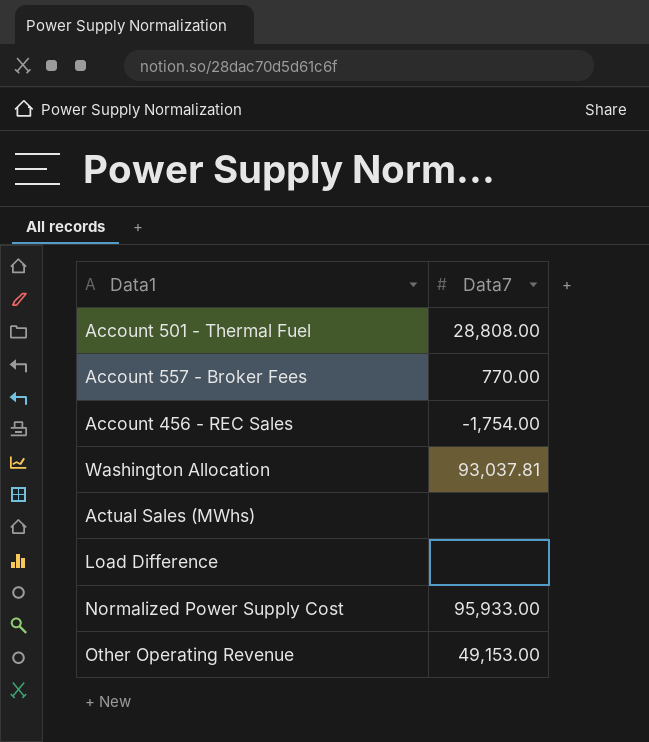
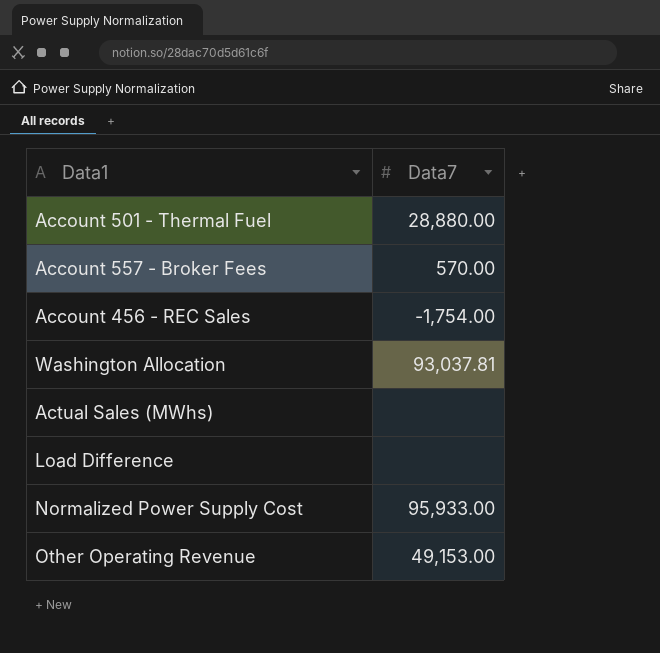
Account 501 - Thermal Fuel | Data7: 28,808.00 -> 28,880.00
Account 557 - Broker Fees | Data7: 770.00 -> 570.00

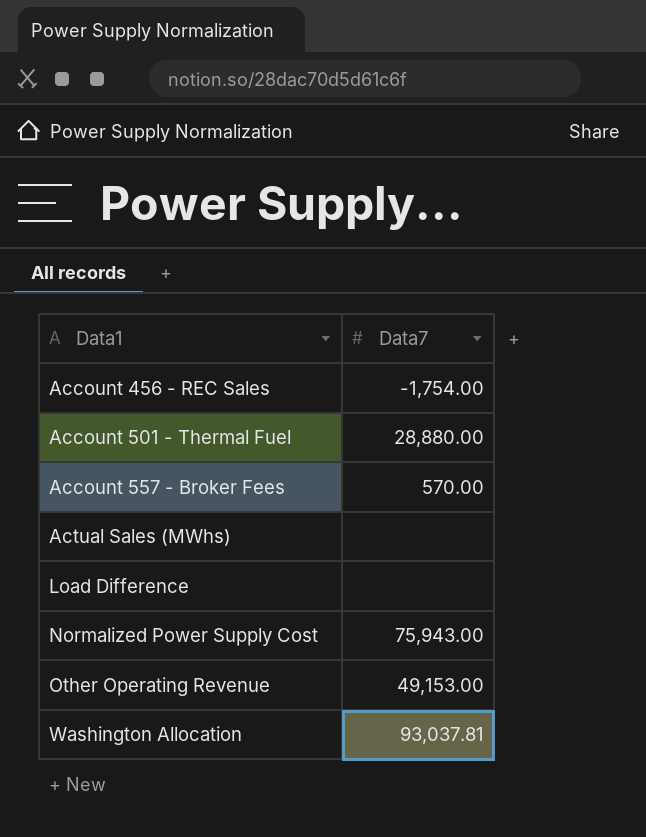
row order: none -> Data1 ascending
Normalized Power Supply Cost | Data7: 95,933.00 -> 75,943.00

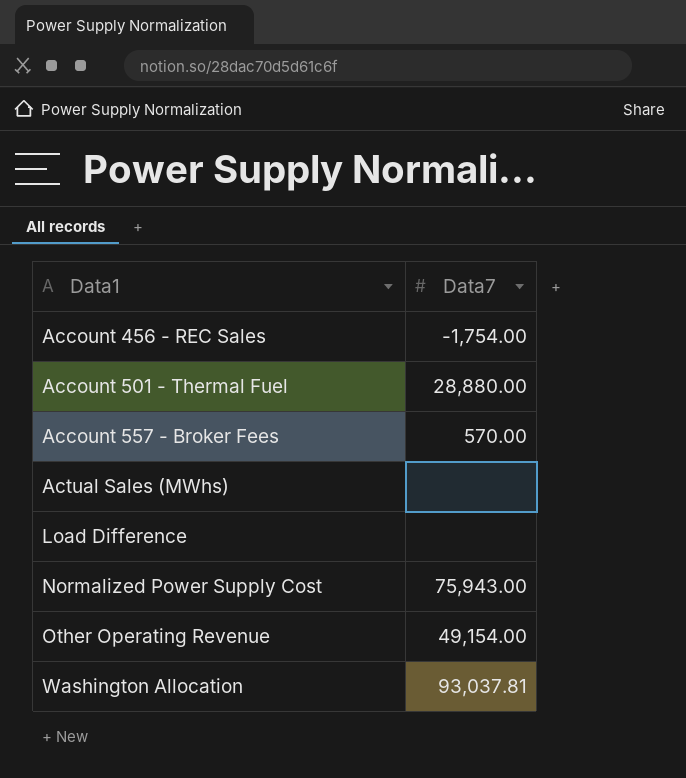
Other Operating Revenue | Data7: 49,153.00 -> 49,154.00

